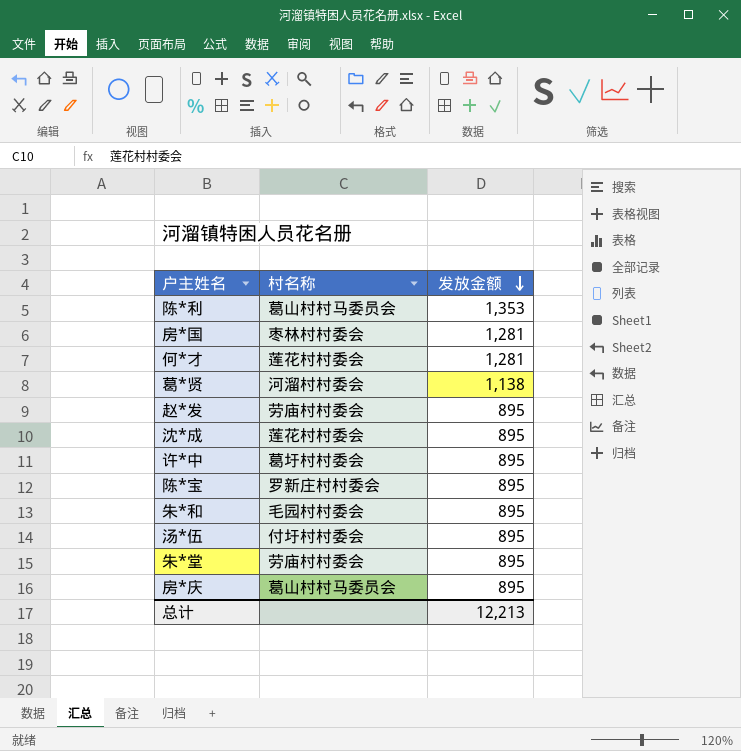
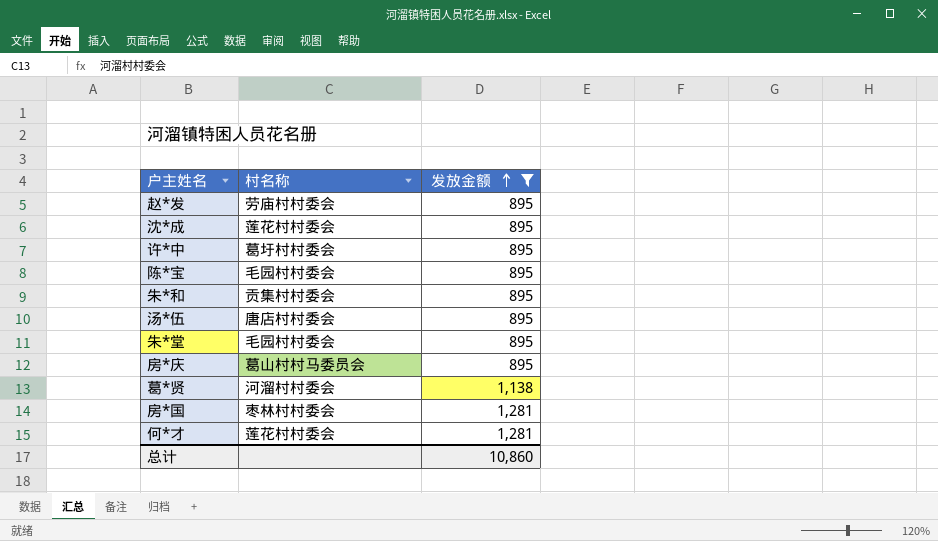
filter: none -> 发放金额 != 1,353
row order: 发放金额 descending -> 发放金额 ascending
陈*宝 | 村名称: 罗新庄村村委会 -> 毛园村村委会
朱*和 | 村名称: 毛园村村委会 -> 贡集村村委会
汤*伍 | 村名称: 付圩村村委会 -> 唐店村村委会
朱*堂 | 村名称: 劳庙村村委会 -> 毛园村村委会
总计 | 发放金额: 12,213 -> 10,860

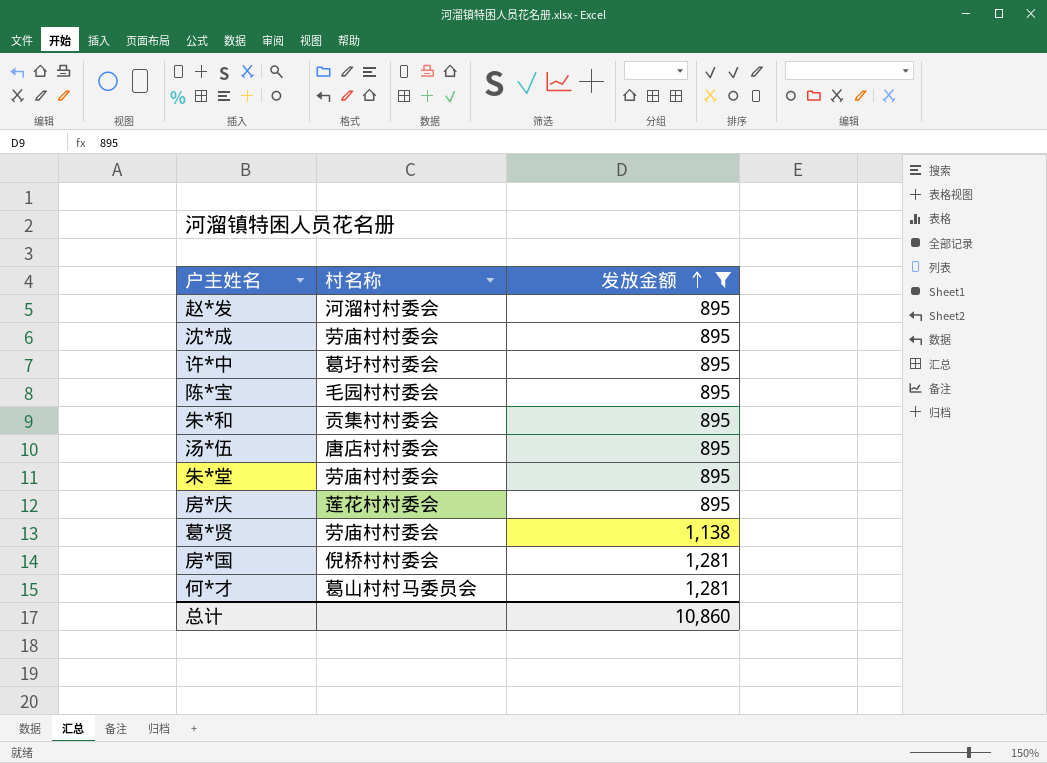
赵*发 | 村名称: 劳庙村村委会 -> 河溜村村委会
沈*成 | 村名称: 莲花村村委会 -> 劳庙村村委会
朱*堂 | 村名称: 毛园村村委会 -> 劳庙村村委会
房*庆 | 村名称: 葛山村村马委员会 -> 莲花村村委会
葛*贤 | 村名称: 河溜村村委会 -> 劳庙村村委会
房*国 | 村名称: 枣林村村委会 -> 倪桥村村委会
何*才 | 村名称: 莲花村村委会 -> 葛山村村马委员会

